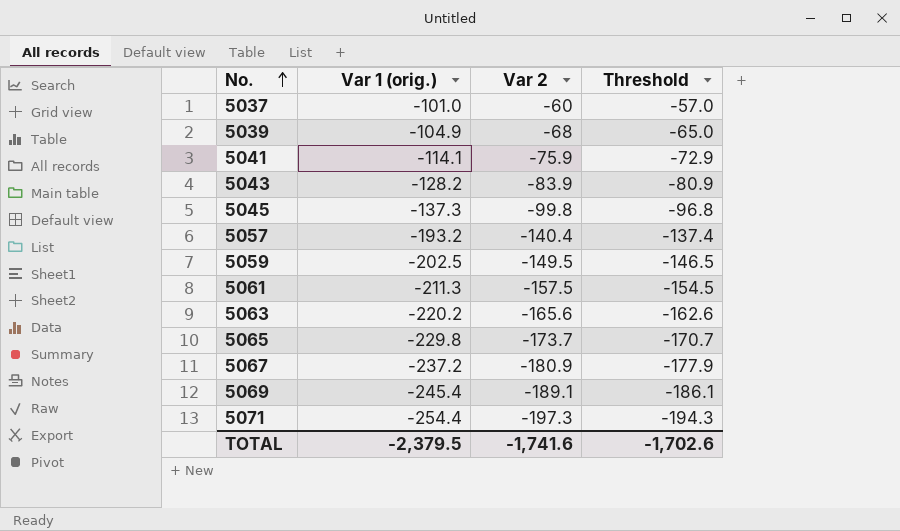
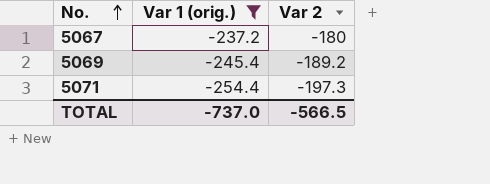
filter: none -> Var 1 (orig.) <= -237.2
column Threshold | formula: [Var 2] + 3 -> none
5067 | Var 2: -180.9 -> -180
5069 | Var 2: -189.1 -> -189.2
TOTAL | Var 1 (orig.): -2,379.5 -> -737.0
TOTAL | Var 2: -1,741.6 -> -566.5

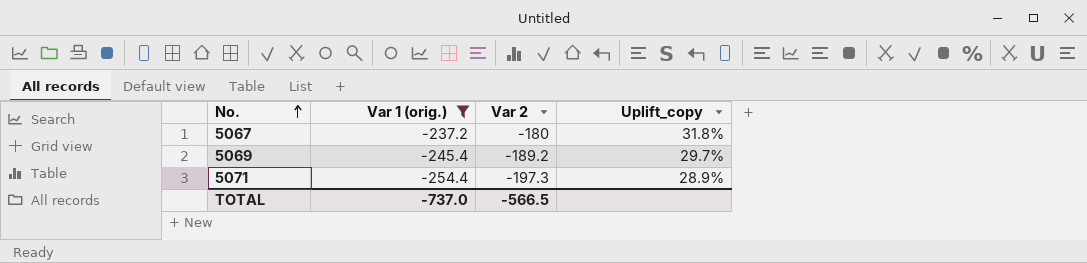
column Uplift_copy | formula: none -> ([Var 1 (orig.)] - [Var 2]) / [Var 2]

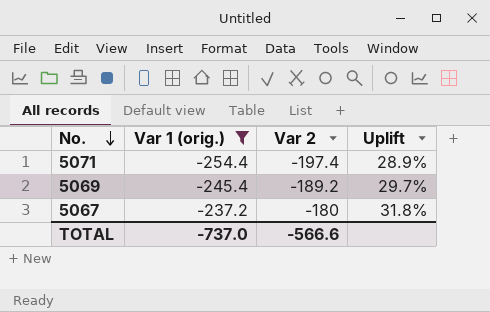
row order: No. ascending -> No. descending
column name: Uplift_copy -> Uplift
5071 | Var 2: -197.3 -> -197.4
TOTAL | Var 2: -566.5 -> -566.6

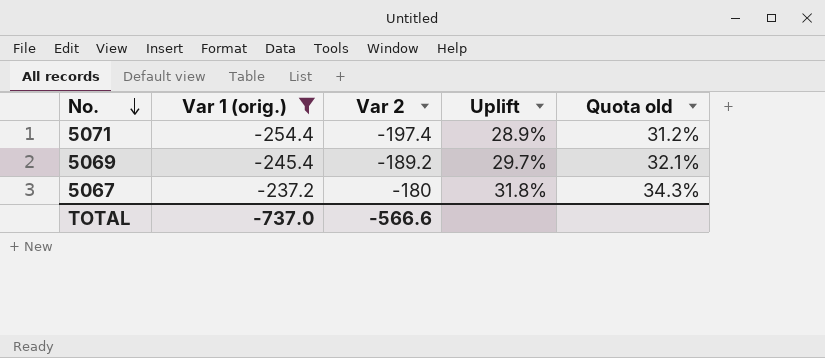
column Quota old | formula: none -> [Uplift] * 1.08

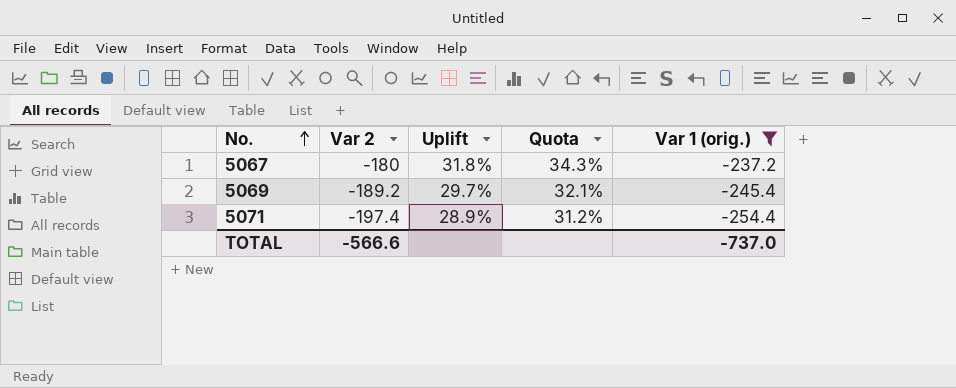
row order: No. descending -> No. ascending
column name: Quota old -> Quota
column Var 1 (orig.) | position: 2 -> 5

